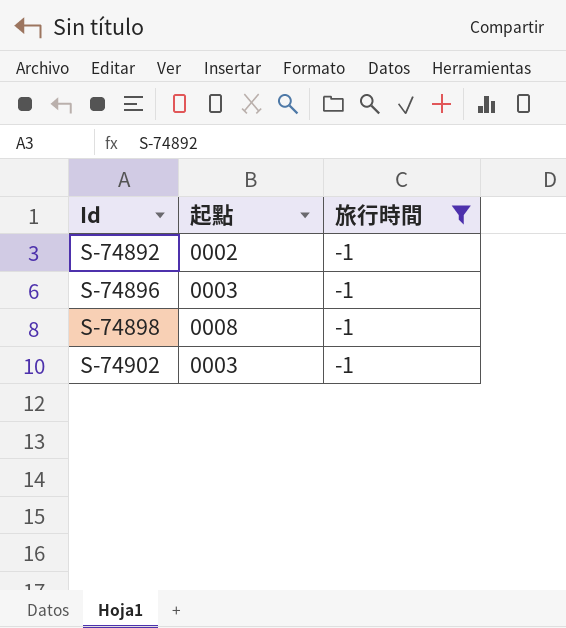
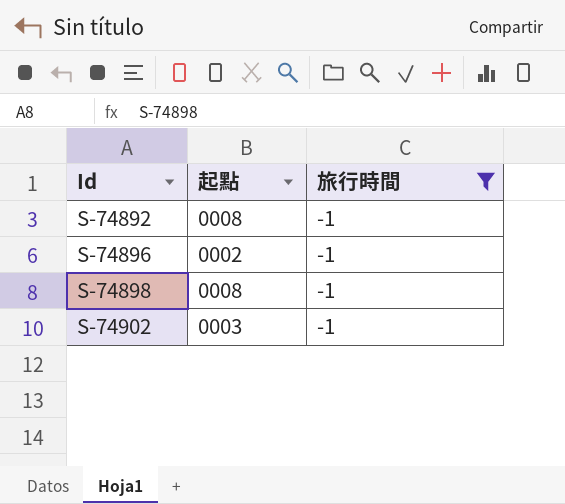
S-74892 | 起點: 0002 -> 0008
S-74896 | 起點: 0003 -> 0002

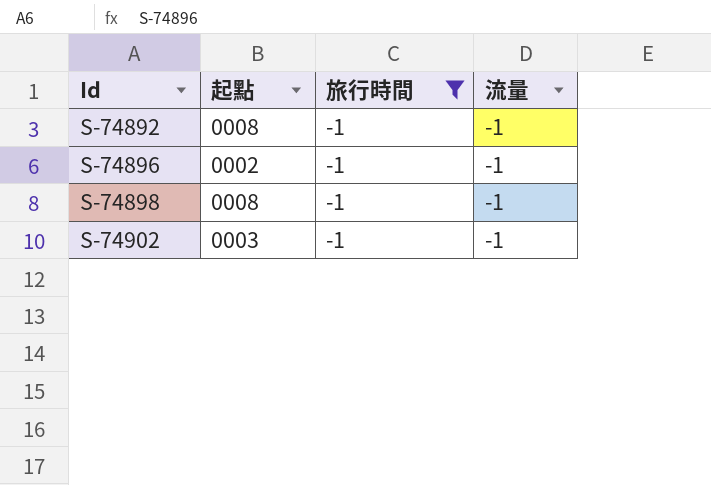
column 流量 | position: none -> 4

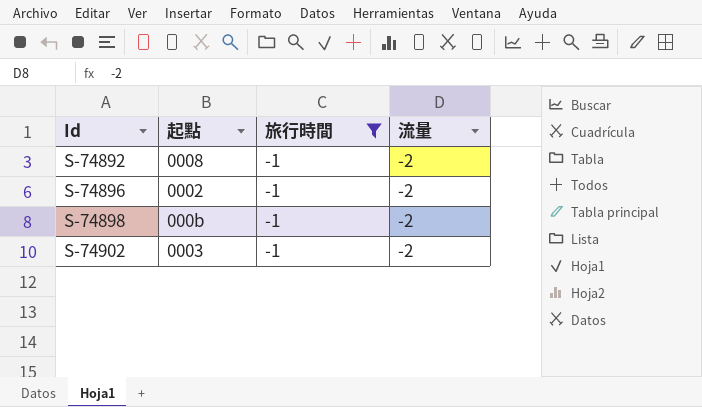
S-74892 | 流量: -1 -> -2
S-74896 | 流量: -1 -> -2
S-74898 | 起點: 0008 -> 000b
S-74898 | 流量: -1 -> -2
S-74902 | 流量: -1 -> -2

